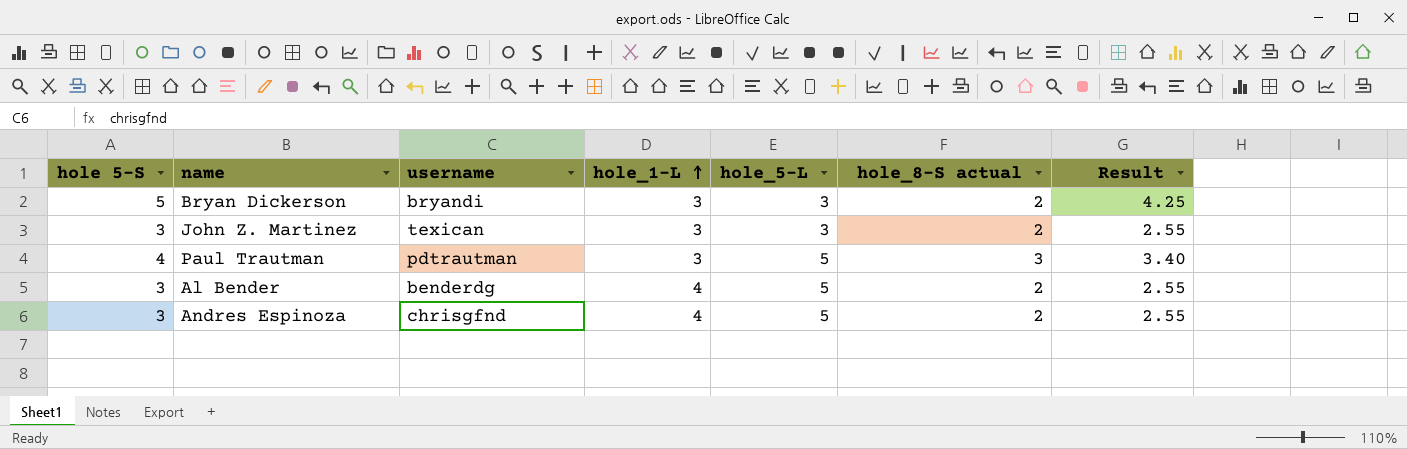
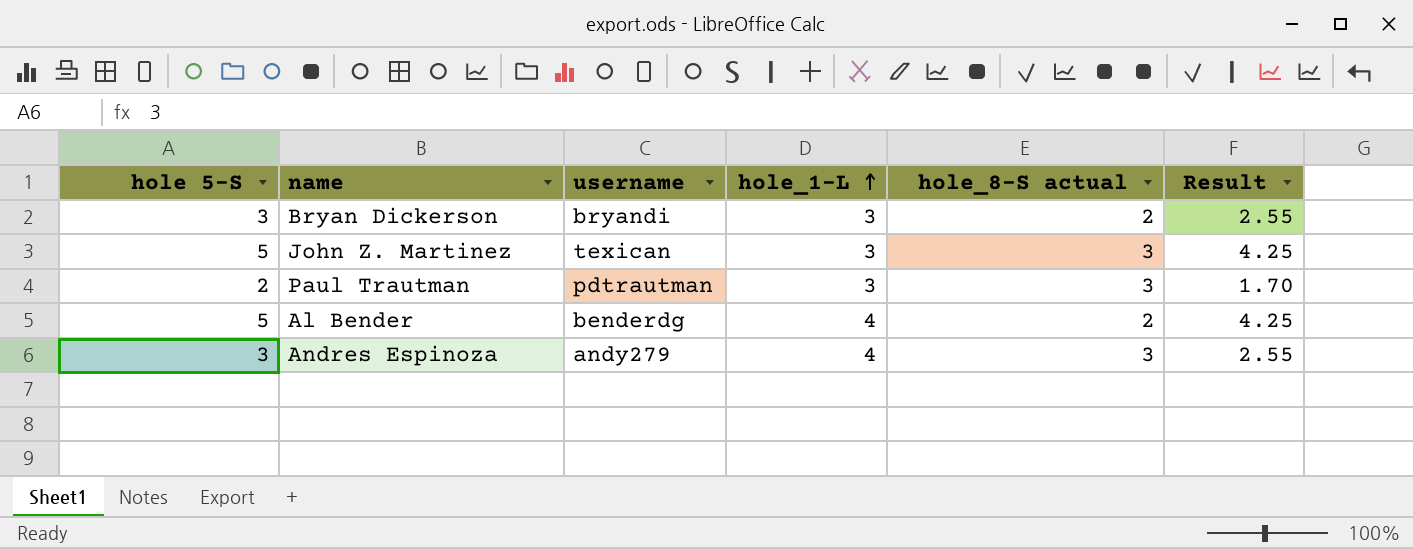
column hole_5-L | position: 5 -> none
Bryan Dickerson | hole 5-S: 5 -> 3
Bryan Dickerson | Result: 4.25 -> 2.55
John Z. Martinez | hole 5-S: 3 -> 5
John Z. Martinez | hole_8-S actual: 2 -> 3
John Z. Martinez | Result: 2.55 -> 4.25
Paul Trautman | hole 5-S: 4 -> 2
Paul Trautman | Result: 3.40 -> 1.70
Al Bender | hole 5-S: 3 -> 5
Al Bender | Result: 2.55 -> 4.25
Andres Espinoza | username: chrisgfnd -> andy279
Andres Espinoza | hole_8-S actual: 2 -> 3

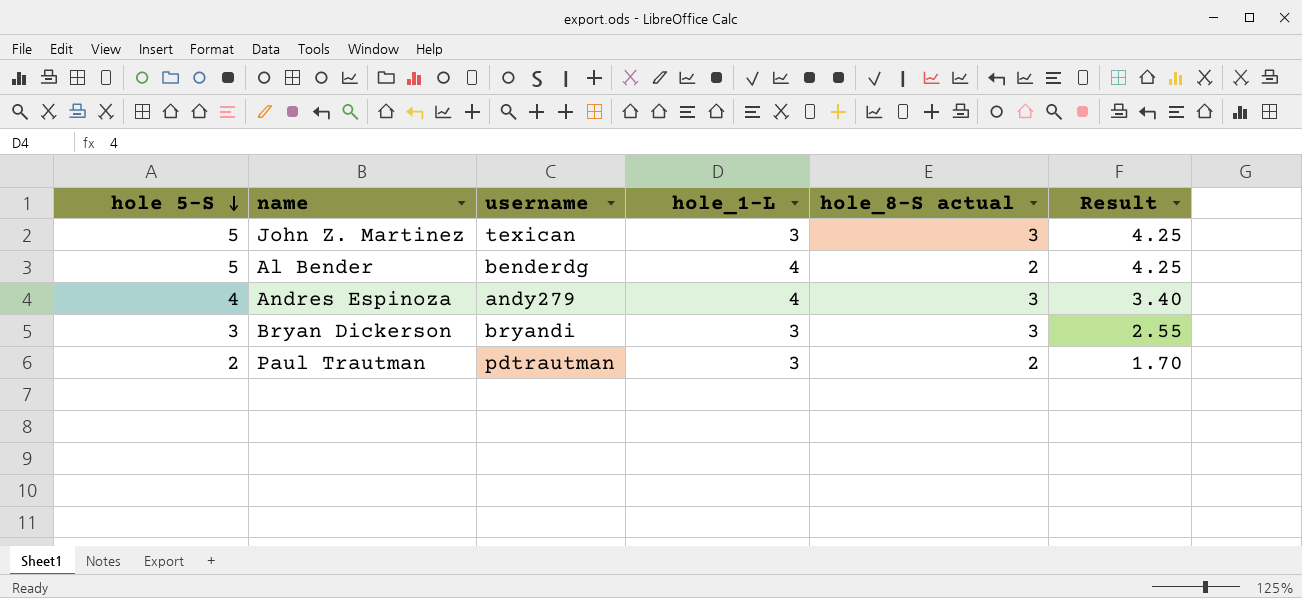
row order: hole_1-L ascending -> hole 5-S descending
Andres Espinoza | hole 5-S: 3 -> 4
Andres Espinoza | Result: 2.55 -> 3.40
Bryan Dickerson | hole_8-S actual: 2 -> 3
Paul Trautman | hole_8-S actual: 3 -> 2

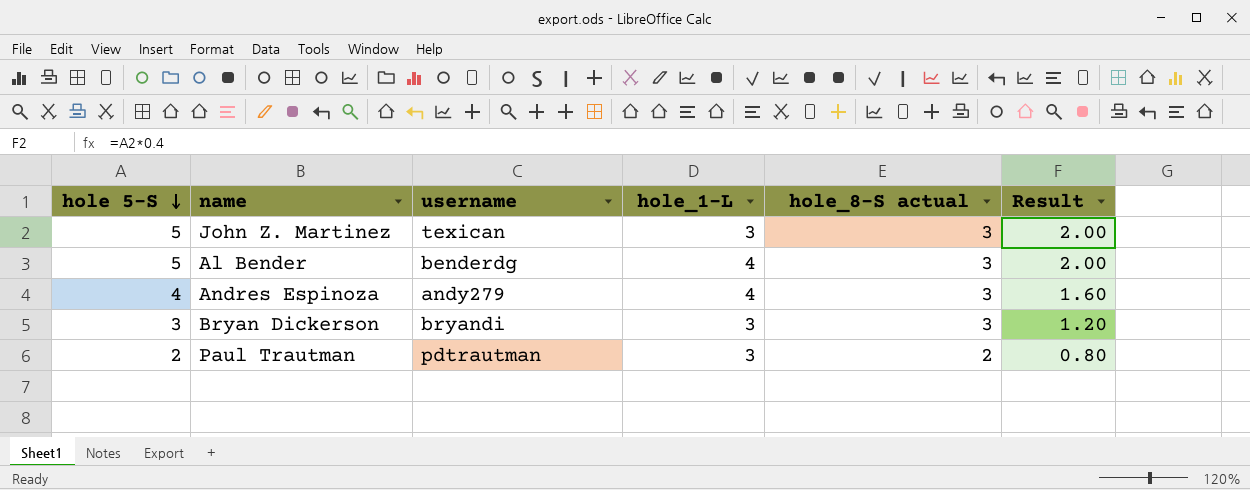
column Result | formula: [hole 5-S] * 0.85 -> [hole 5-S] * 0.4
Al Bender | hole_8-S actual: 2 -> 3

